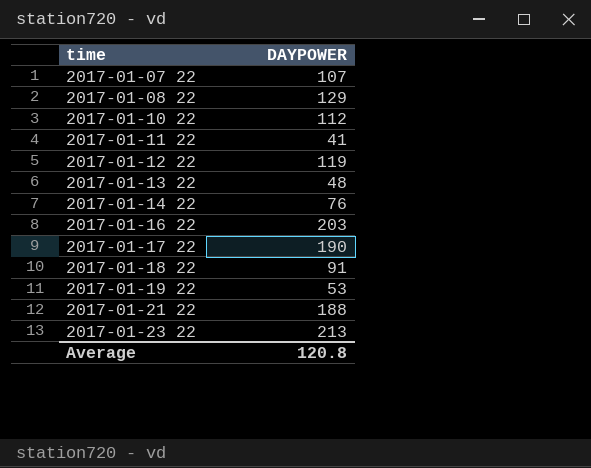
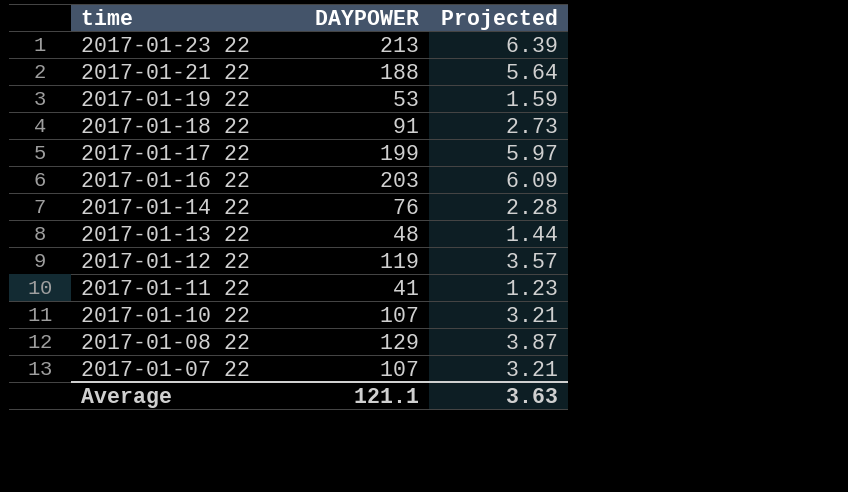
row order: time ascending -> time descending
column Projected | formula: none -> [DAYPOWER] * 0.03
2017-01-17 22 | DAYPOWER: 190 -> 199
2017-01-10 22 | DAYPOWER: 112 -> 107
Average | DAYPOWER: 120.8 -> 121.1

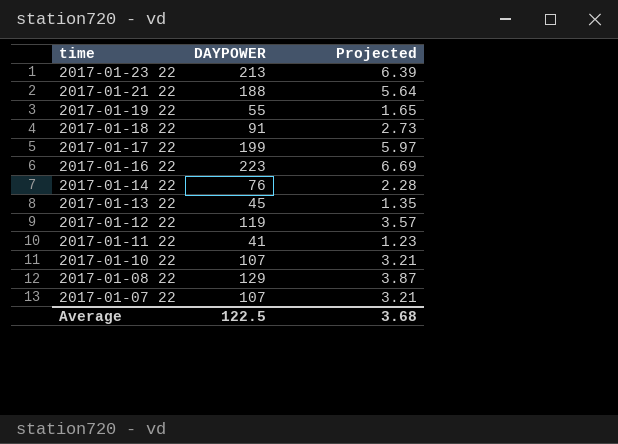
2017-01-19 22 | DAYPOWER: 53 -> 55
2017-01-19 22 | Projected: 1.59 -> 1.65
2017-01-16 22 | DAYPOWER: 203 -> 223
2017-01-16 22 | Projected: 6.09 -> 6.69
2017-01-13 22 | DAYPOWER: 48 -> 45
2017-01-13 22 | Projected: 1.44 -> 1.35
Average | DAYPOWER: 121.1 -> 122.5
Average | Projected: 3.63 -> 3.68

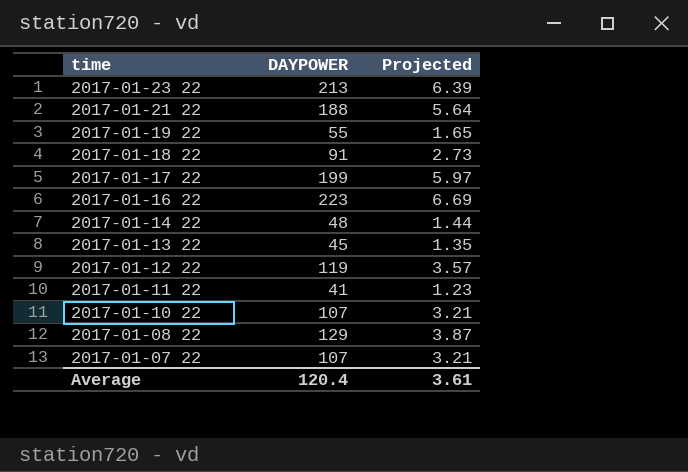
2017-01-14 22 | DAYPOWER: 76 -> 48
2017-01-14 22 | Projected: 2.28 -> 1.44
Average | DAYPOWER: 122.5 -> 120.4
Average | Projected: 3.68 -> 3.61

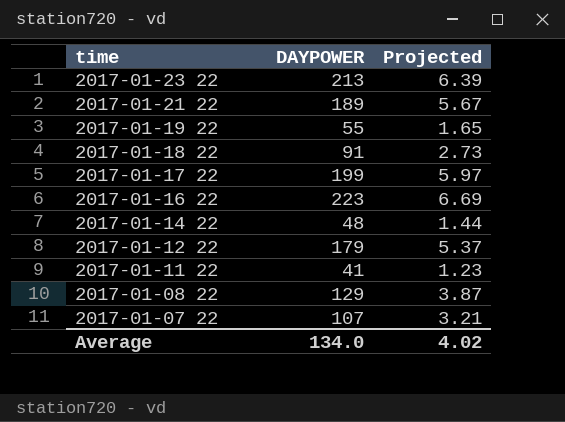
row 2017-01-13 22: 45 | 1.35 -> none
row 2017-01-10 22: 107 | 3.21 -> none
2017-01-21 22 | DAYPOWER: 188 -> 189
2017-01-21 22 | Projected: 5.64 -> 5.67
2017-01-12 22 | DAYPOWER: 119 -> 179
2017-01-12 22 | Projected: 3.57 -> 5.37
Average | DAYPOWER: 120.4 -> 134.0
Average | Projected: 3.61 -> 4.02

